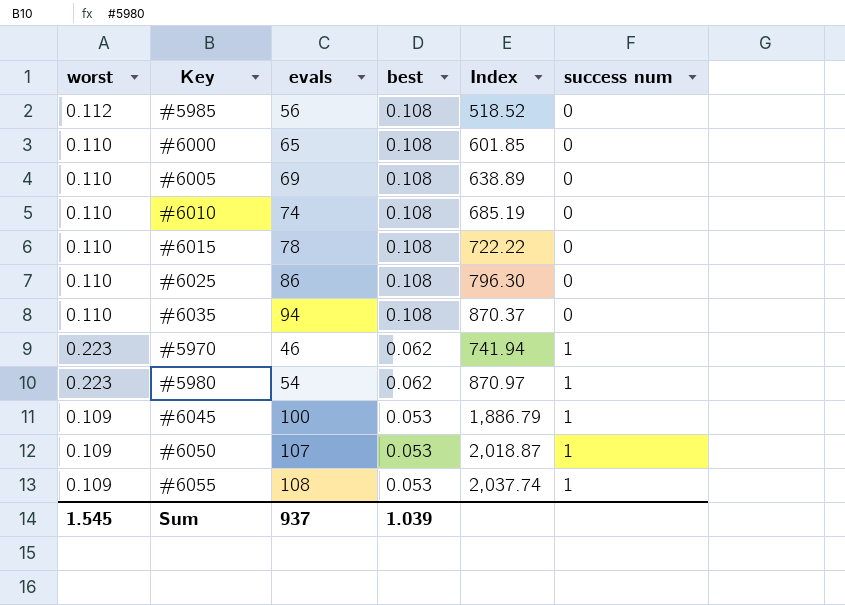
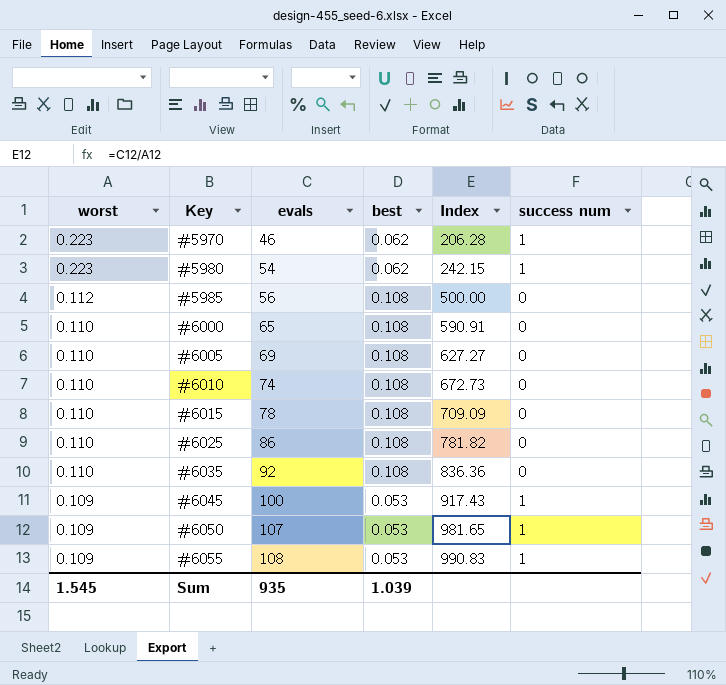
row order: best descending -> worst descending
column Index | formula: [evals] / [best] -> [evals] / [worst]
#6035 | evals: 94 -> 92
Sum | evals: 937 -> 935

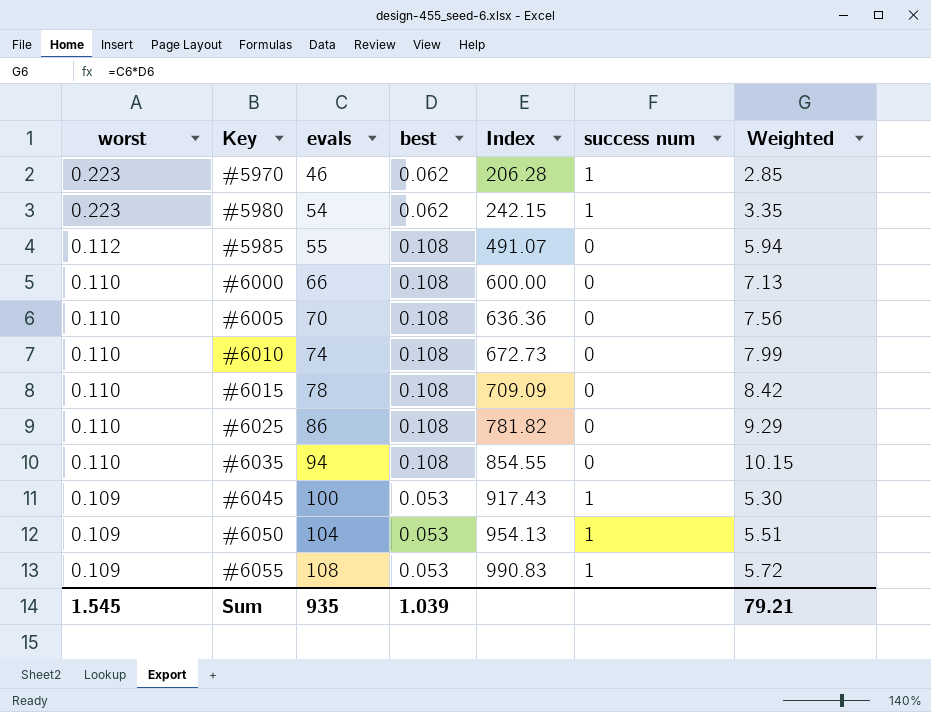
column Weighted | formula: none -> [evals] * [best]
#5985 | evals: 56 -> 55
#5985 | Index: 500.00 -> 491.07
#6000 | evals: 65 -> 66
#6000 | Index: 590.91 -> 600.00
#6005 | evals: 69 -> 70
#6005 | Index: 627.27 -> 636.36
#6035 | evals: 92 -> 94
#6035 | Index: 836.36 -> 854.55
#6050 | evals: 107 -> 104
#6050 | Index: 981.65 -> 954.13

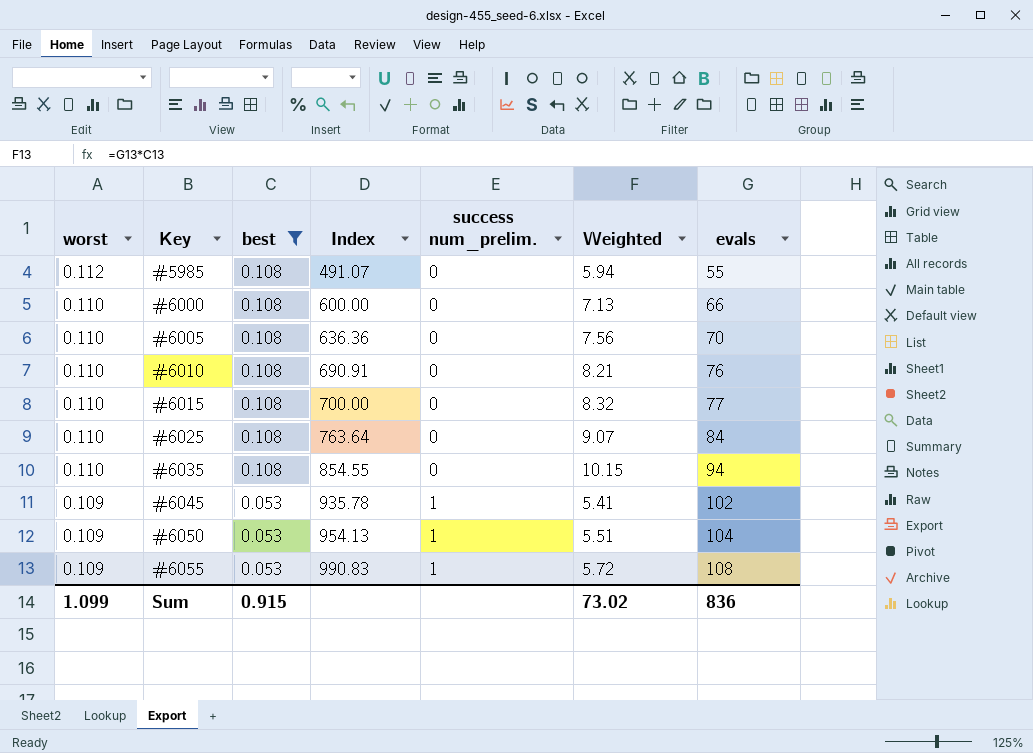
filter: none -> best != 0.062
column name: success num -> success num_prelim.
column evals | position: 3 -> 7
#6010 | Index: 672.73 -> 690.91
#6010 | Weighted: 7.99 -> 8.21
#6010 | evals: 74 -> 76
#6015 | Index: 709.09 -> 700.00
#6015 | Weighted: 8.42 -> 8.32
#6015 | evals: 78 -> 77
#6025 | Index: 781.82 -> 763.64
#6025 | Weighted: 9.29 -> 9.07
#6025 | evals: 86 -> 84
#6045 | Index: 917.43 -> 935.78
#6045 | Weighted: 5.30 -> 5.41
#6045 | evals: 100 -> 102
Sum | worst: 1.545 -> 1.099
Sum | best: 1.039 -> 0.915
Sum | Weighted: 79.21 -> 73.02
Sum | evals: 935 -> 836

